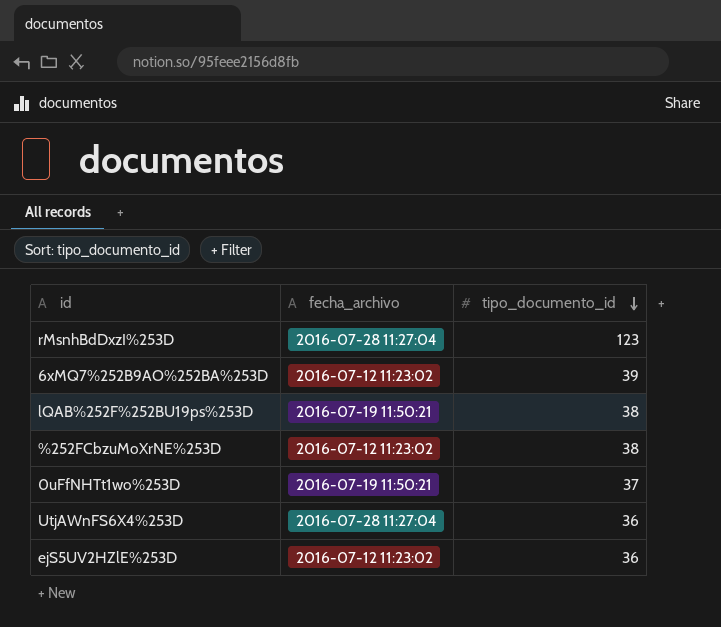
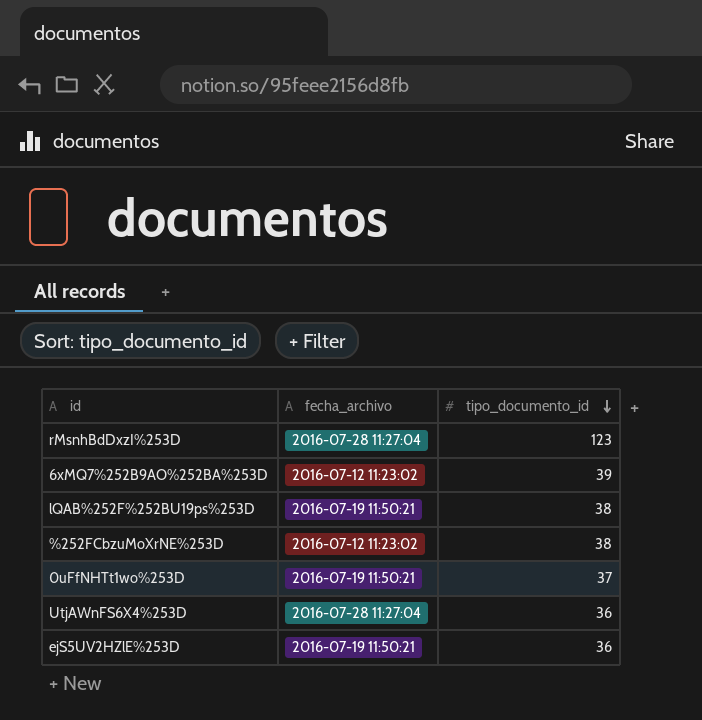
ejS5UV2HZlE%253D | fecha_archivo: 2016-07-12 11:23:02 -> 2016-07-19 11:50:21

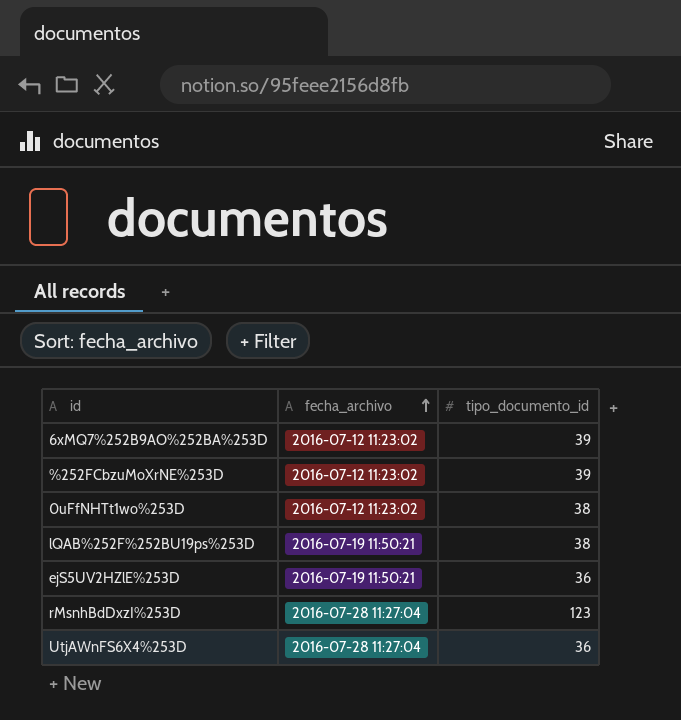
row order: tipo_documento_id descending -> fecha_archivo ascending
%252FCbzuMoXrNE%253D | tipo_documento_id: 38 -> 39
0uFfNHTt1wo%253D | fecha_archivo: 2016-07-19 11:50:21 -> 2016-07-12 11:23:02
0uFfNHTt1wo%253D | tipo_documento_id: 37 -> 38

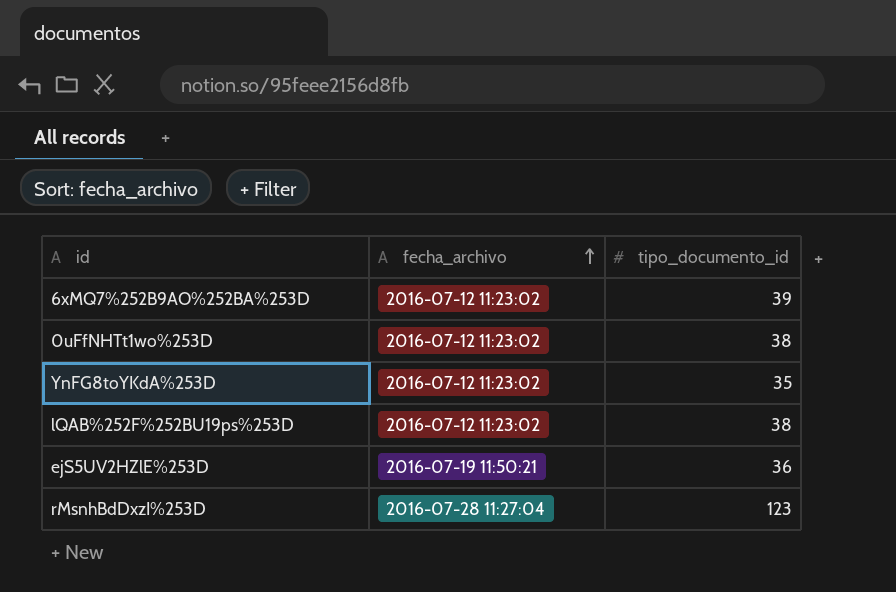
row %252FCbzuMoXrNE%253D: 2016-07-12 11:23:02 | 39 -> none
row UtjAWnFS6X4%253D: 2016-07-28 11:27:04 | 36 -> none
row YnFG8toYKdA%253D: none -> 2016-07-12 11:23:02 | 35
lQAB%252F%252BU19ps%253D | fecha_archivo: 2016-07-19 11:50:21 -> 2016-07-12 11:23:02

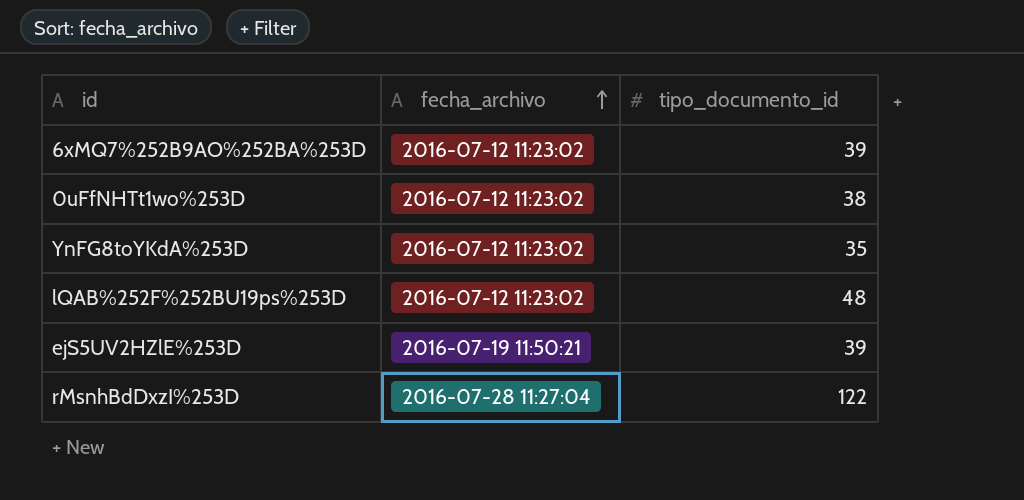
lQAB%252F%252BU19ps%253D | tipo_documento_id: 38 -> 48
ejS5UV2HZlE%253D | tipo_documento_id: 36 -> 39
rMsnhBdDxzI%253D | tipo_documento_id: 123 -> 122

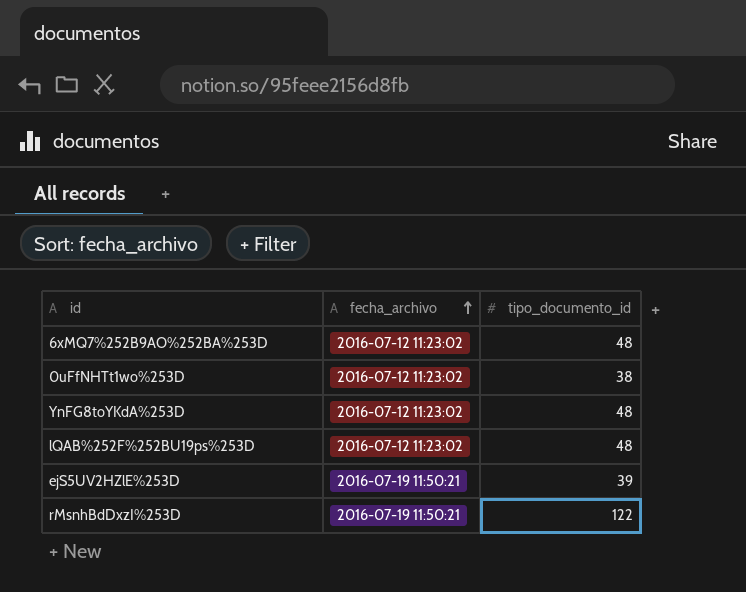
6xMQ7%252B9AO%252BA%253D | tipo_documento_id: 39 -> 48
YnFG8toYKdA%253D | tipo_documento_id: 35 -> 48
rMsnhBdDxzI%253D | fecha_archivo: 2016-07-28 11:27:04 -> 2016-07-19 11:50:21

